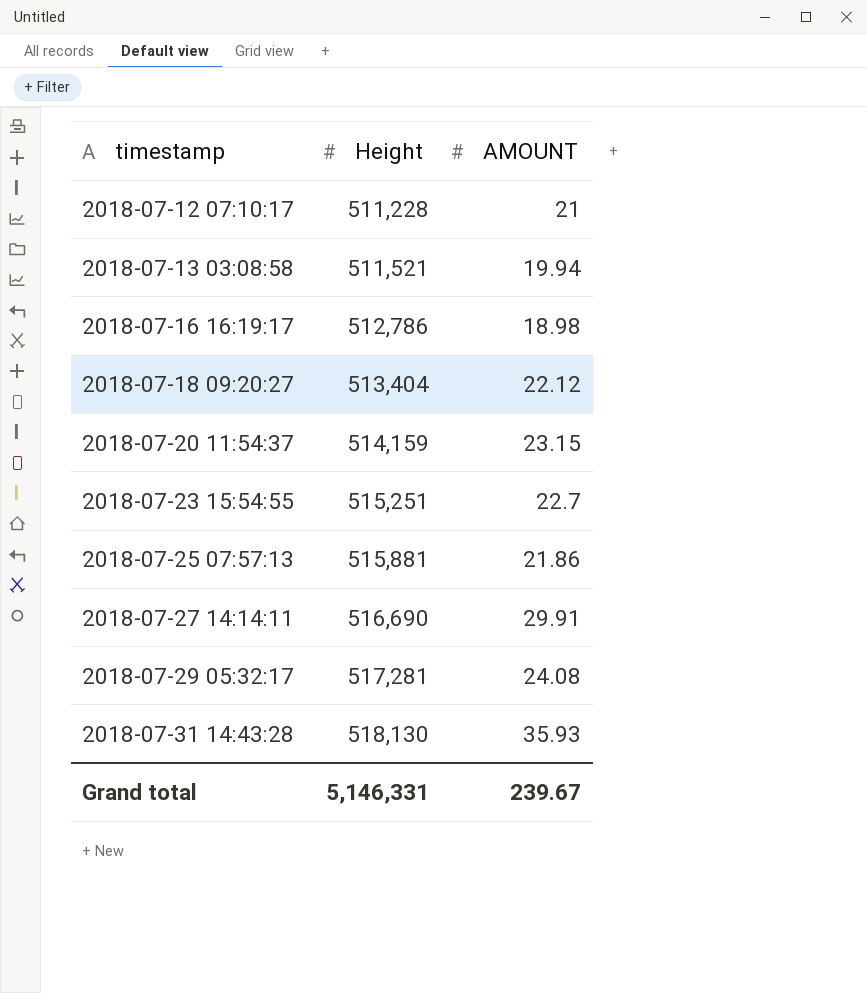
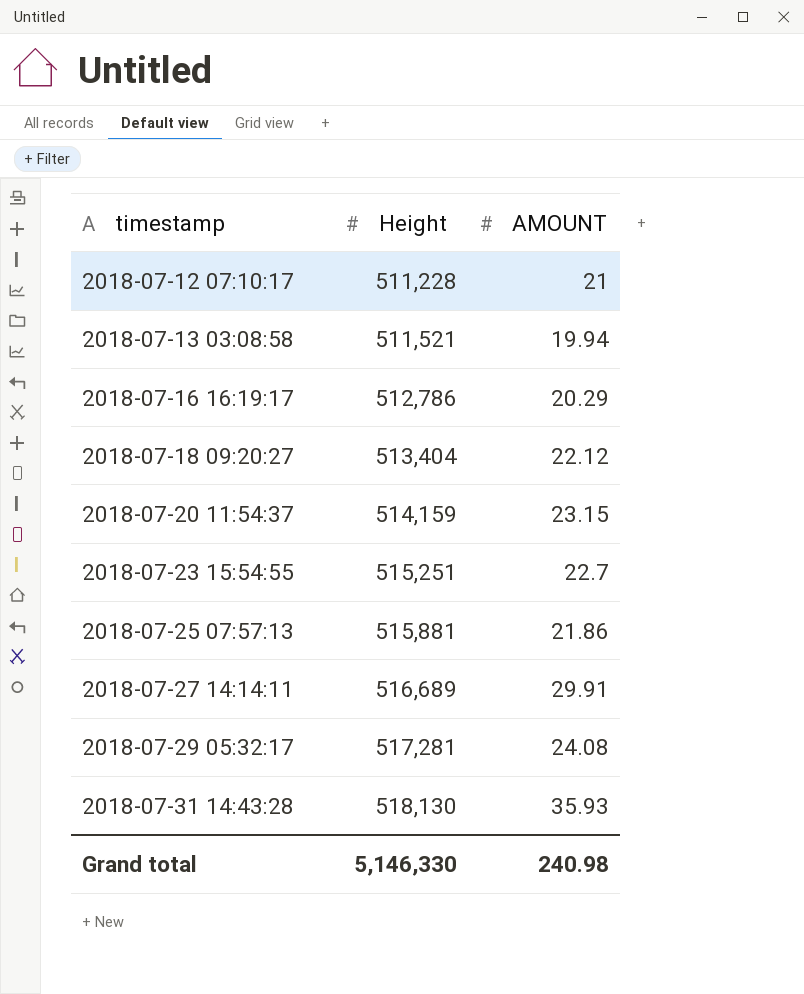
2018-07-16 16:19:17 | AMOUNT: 18.98 -> 20.29
2018-07-27 14:14:11 | Height: 516,690 -> 516,689
Grand total | Height: 5,146,331 -> 5,146,330
Grand total | AMOUNT: 239.67 -> 240.98

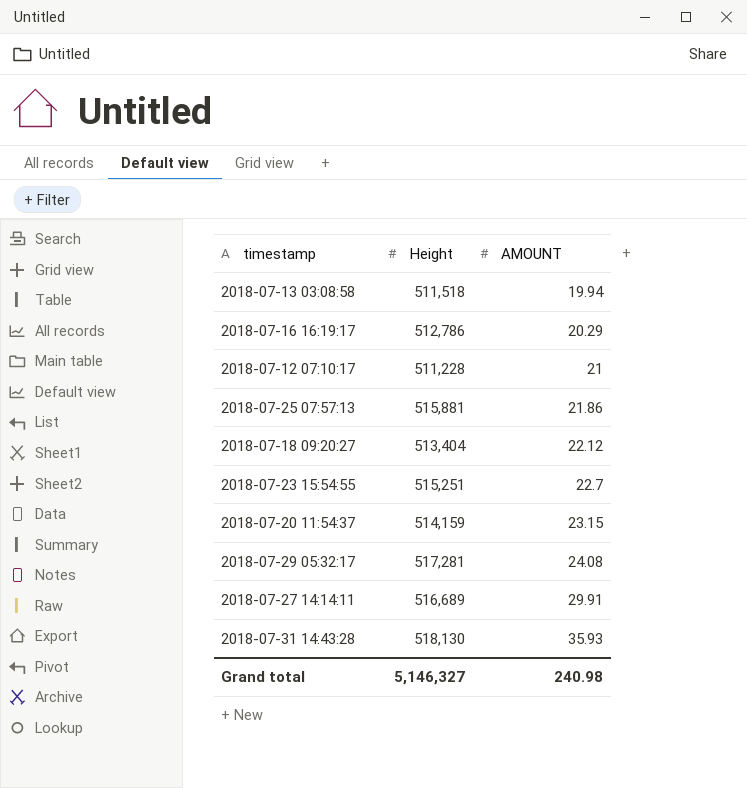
row order: timestamp ascending -> AMOUNT ascending
2018-07-13 03:08:58 | Height: 511,521 -> 511,518
Grand total | Height: 5,146,330 -> 5,146,327

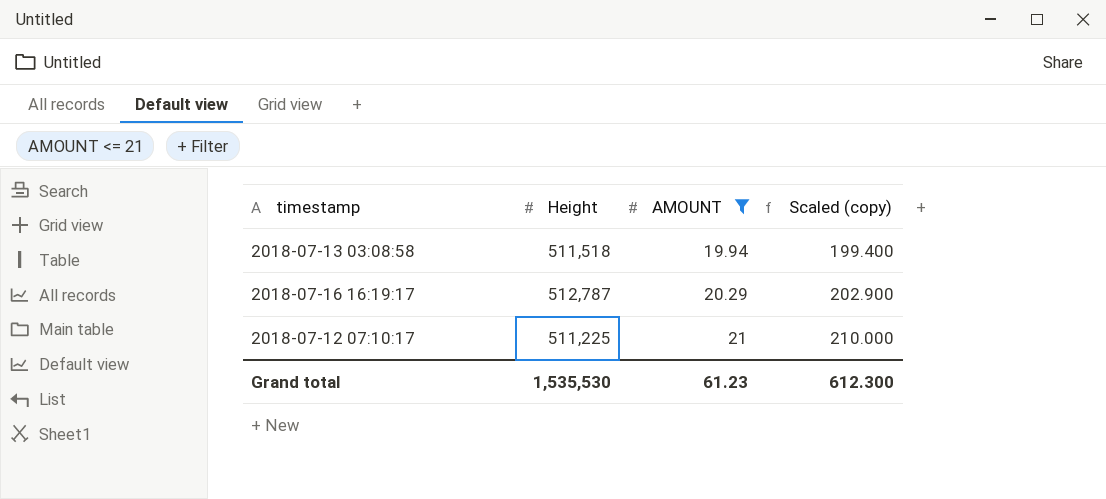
filter: none -> AMOUNT <= 21
column Scaled (copy) | formula: none -> [AMOUNT] * 10
2018-07-16 16:19:17 | Height: 512,786 -> 512,787
2018-07-12 07:10:17 | Height: 511,228 -> 511,225
Grand total | Height: 5,146,327 -> 1,535,530
Grand total | AMOUNT: 240.98 -> 61.23

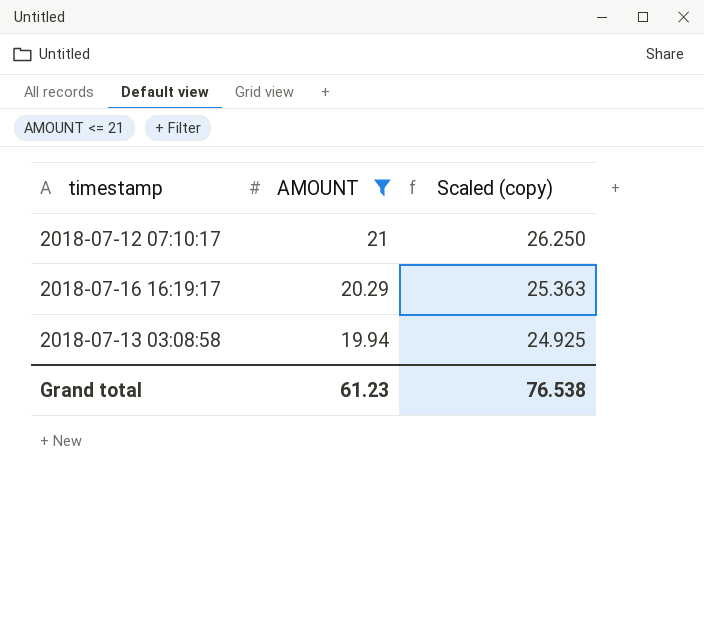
row order: AMOUNT ascending -> AMOUNT descending
column Height | position: 2 -> none
column Scaled (copy) | formula: [AMOUNT] * 10 -> [AMOUNT] * 1.25
Grand total | Scaled (copy): 612.300 -> 76.538

